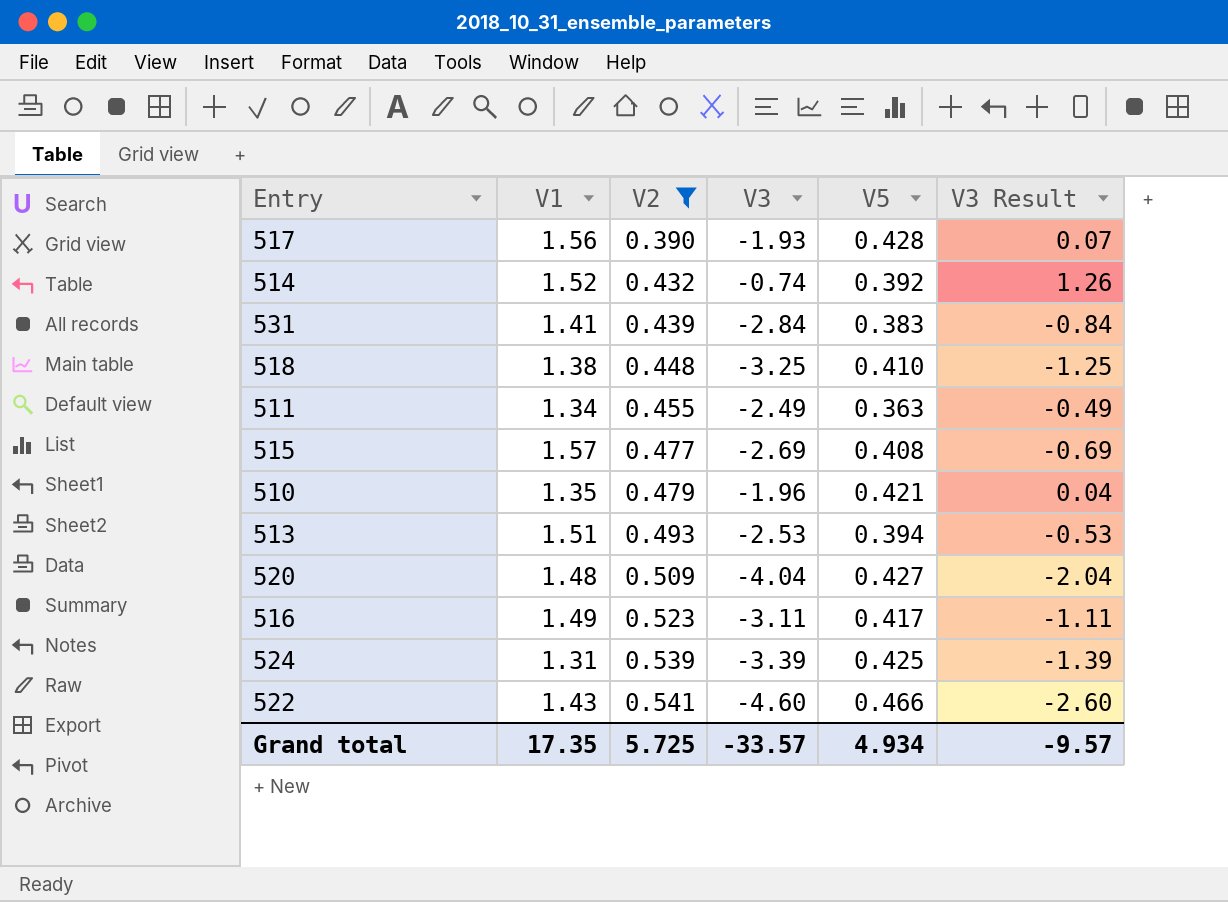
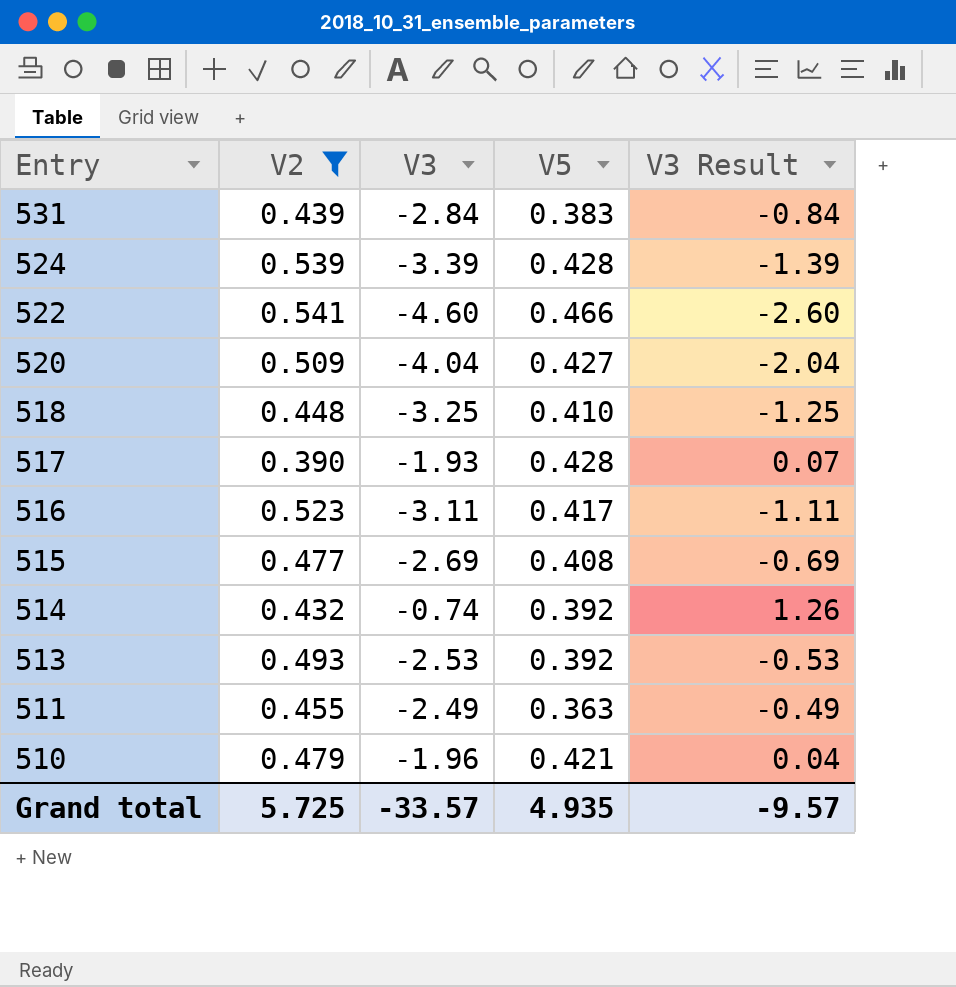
row order: V2 ascending -> Entry descending
column V1 | position: 2 -> none
524 | V5: 0.425 -> 0.428
513 | V5: 0.394 -> 0.392
Grand total | V5: 4.934 -> 4.935

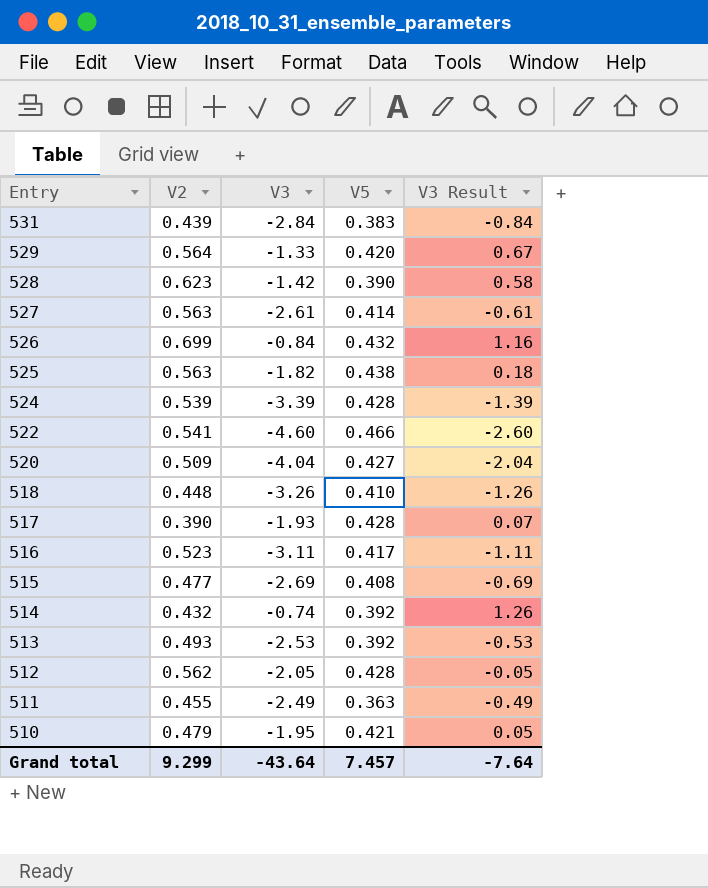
filter: V2 <= 0.541 -> none
518 | V3: -3.25 -> -3.26
518 | V3 Result: -1.25 -> -1.26
510 | V3: -1.96 -> -1.95
510 | V3 Result: 0.04 -> 0.05
Grand total | V2: 5.725 -> 9.299
Grand total | V3: -33.57 -> -43.64
Grand total | V5: 4.935 -> 7.457
Grand total | V3 Result: -9.57 -> -7.64

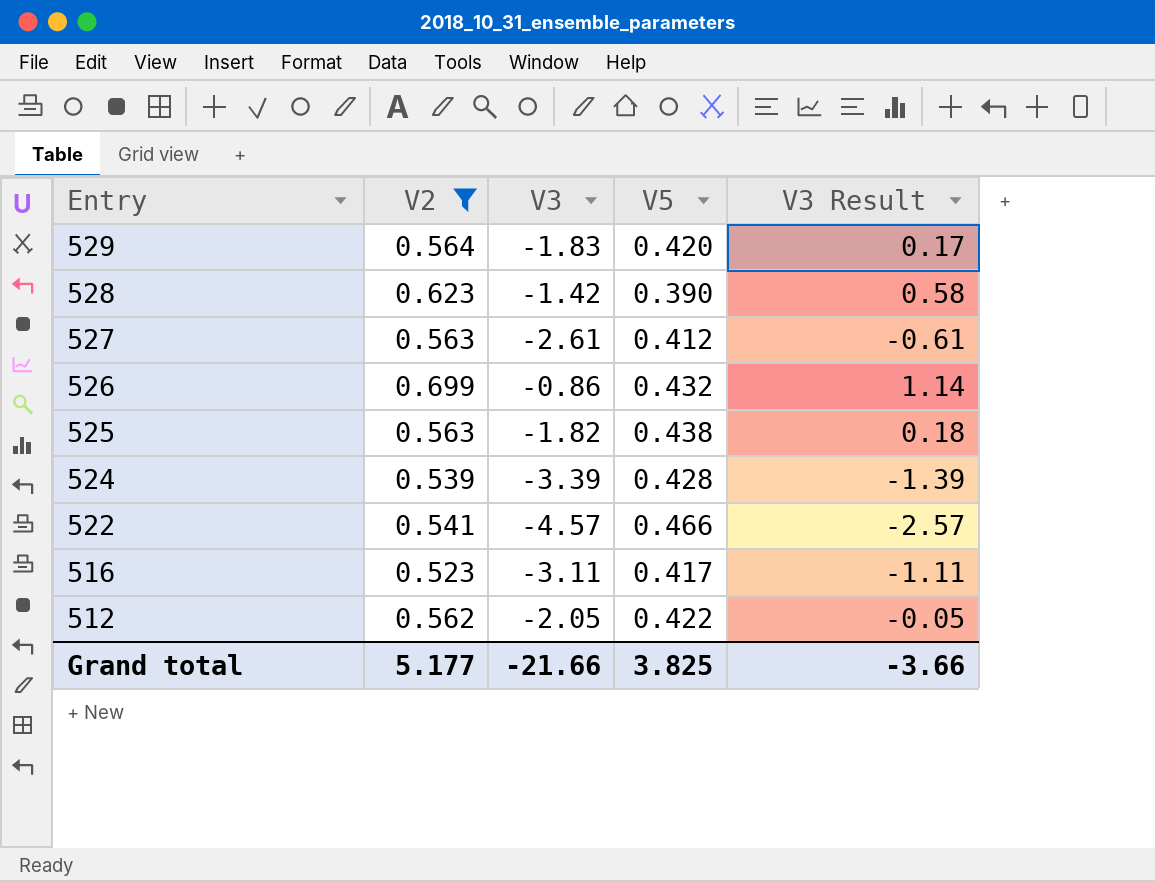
filter: none -> V2 >= 0.523
529 | V3: -1.33 -> -1.83
529 | V3 Result: 0.67 -> 0.17
527 | V5: 0.414 -> 0.412
526 | V3: -0.84 -> -0.86
526 | V3 Result: 1.16 -> 1.14
522 | V3: -4.60 -> -4.57
522 | V3 Result: -2.60 -> -2.57
512 | V5: 0.428 -> 0.422
Grand total | V2: 9.299 -> 5.177
Grand total | V3: -43.64 -> -21.66
Grand total | V5: 7.457 -> 3.825
Grand total | V3 Result: -7.64 -> -3.66

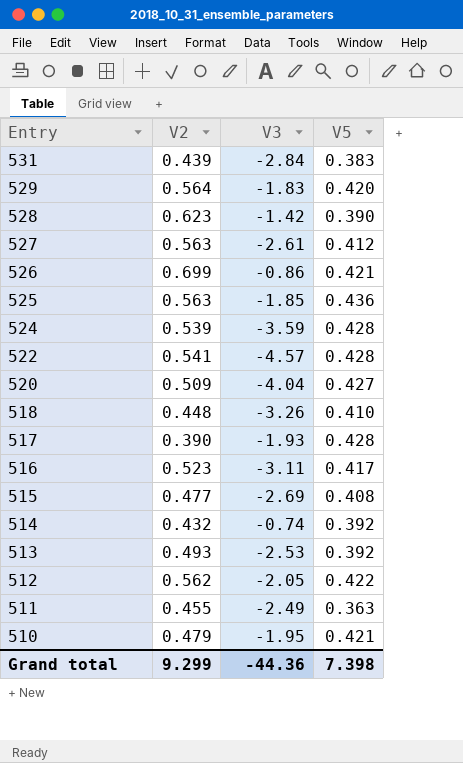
filter: V2 >= 0.523 -> none
column V3 Result | formula: [V3] + 2 -> none
526 | V5: 0.432 -> 0.421
525 | V3: -1.82 -> -1.85
525 | V5: 0.438 -> 0.436
524 | V3: -3.39 -> -3.59
522 | V5: 0.466 -> 0.428
Grand total | V2: 5.177 -> 9.299
Grand total | V3: -21.66 -> -44.36
Grand total | V5: 3.825 -> 7.398

